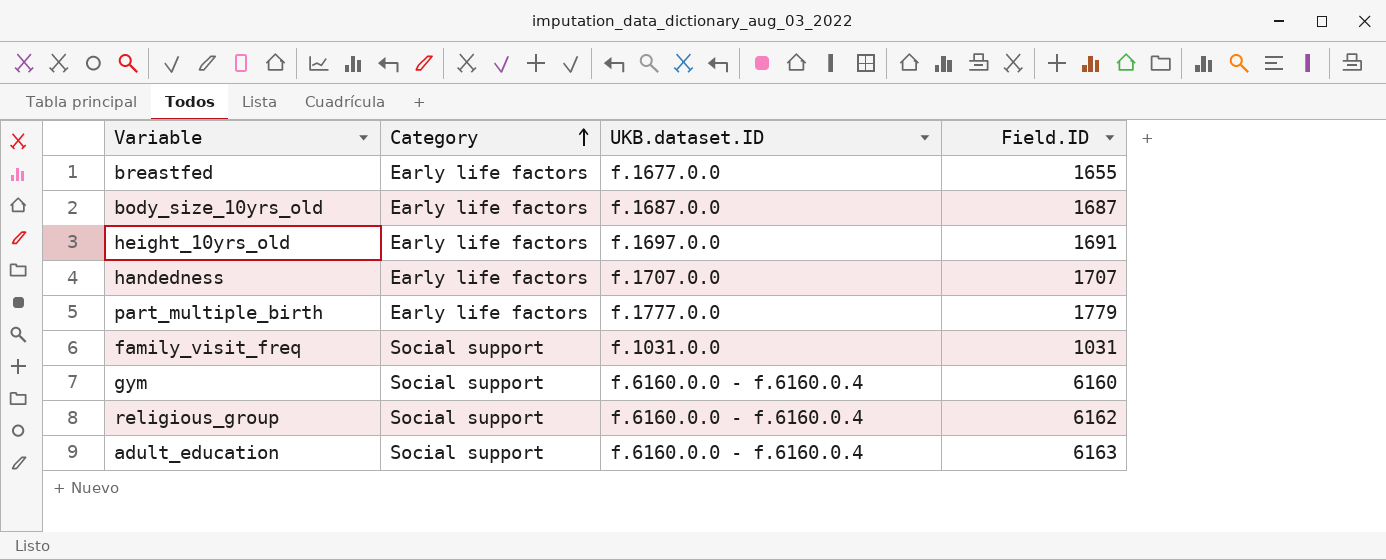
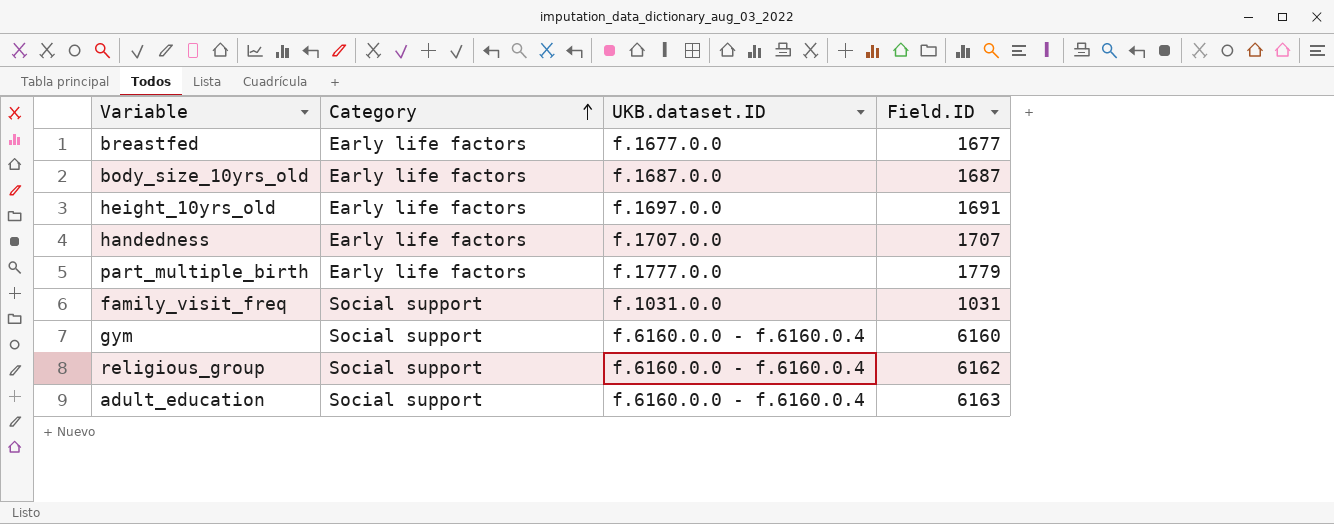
breastfed | Field.ID: 1655 -> 1677

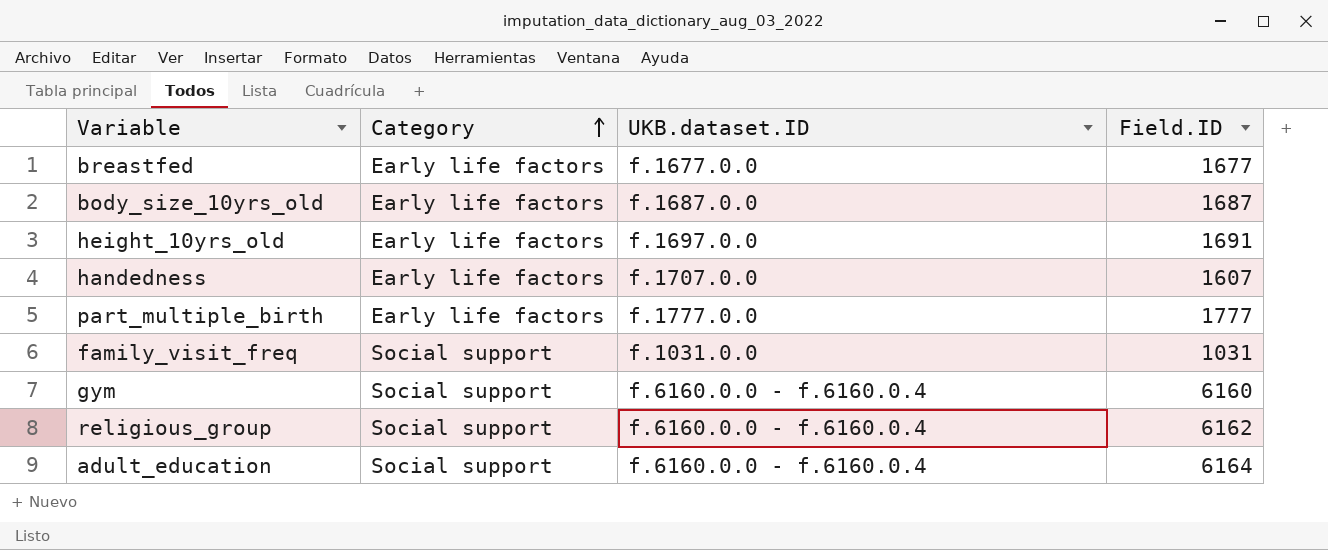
handedness | Field.ID: 1707 -> 1607
part_multiple_birth | Field.ID: 1779 -> 1777
adult_education | Field.ID: 6163 -> 6164

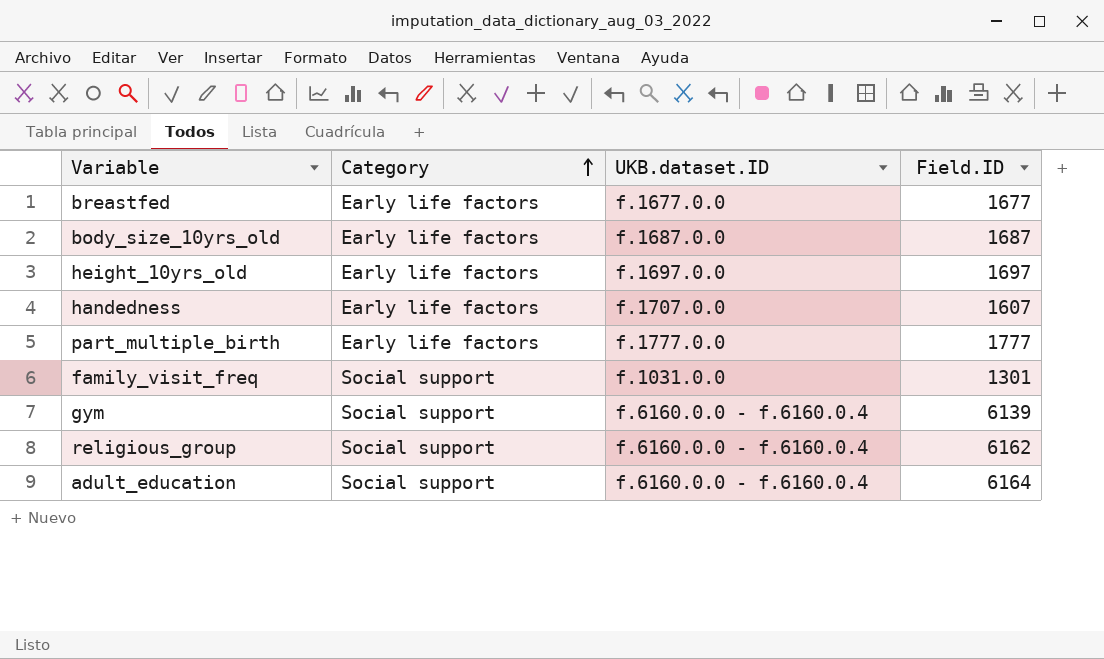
height_10yrs_old | Field.ID: 1691 -> 1697
family_visit_freq | Field.ID: 1031 -> 1301
gym | Field.ID: 6160 -> 6139

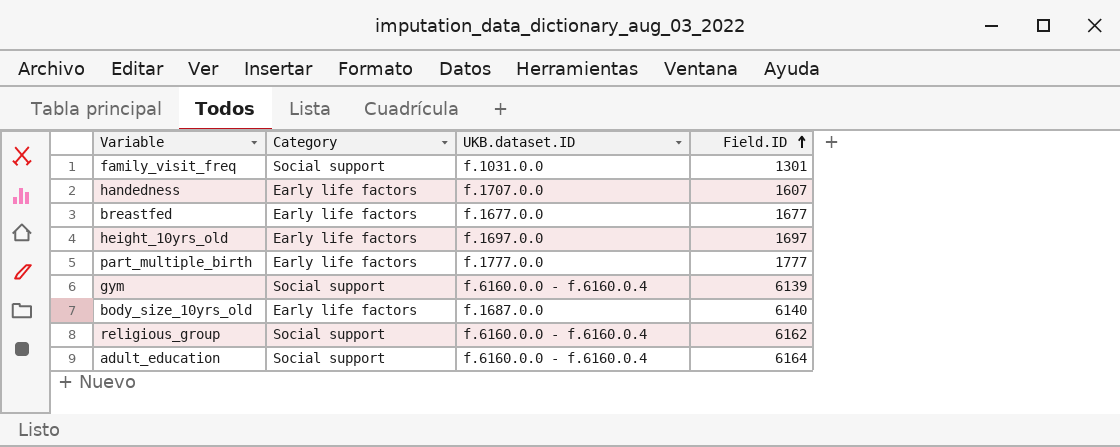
row order: Category ascending -> Field.ID ascending
body_size_10yrs_old | Field.ID: 1687 -> 6140

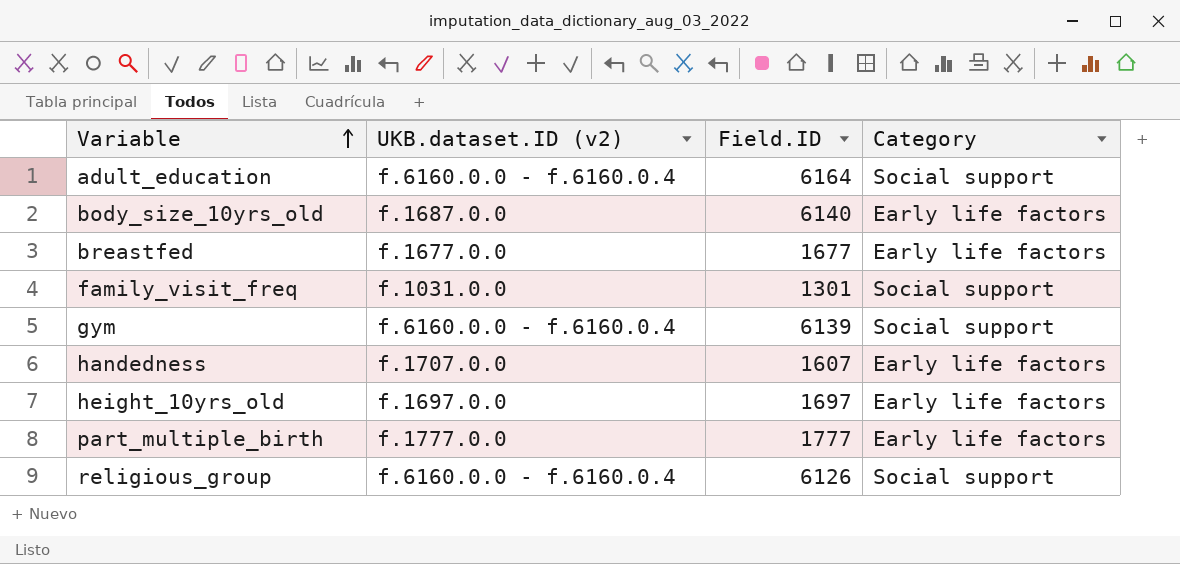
row order: Field.ID ascending -> Variable ascending
column name: UKB.dataset.ID -> UKB.dataset.ID (v2)
column Category | position: 2 -> 4
religious_group | Field.ID: 6162 -> 6126

